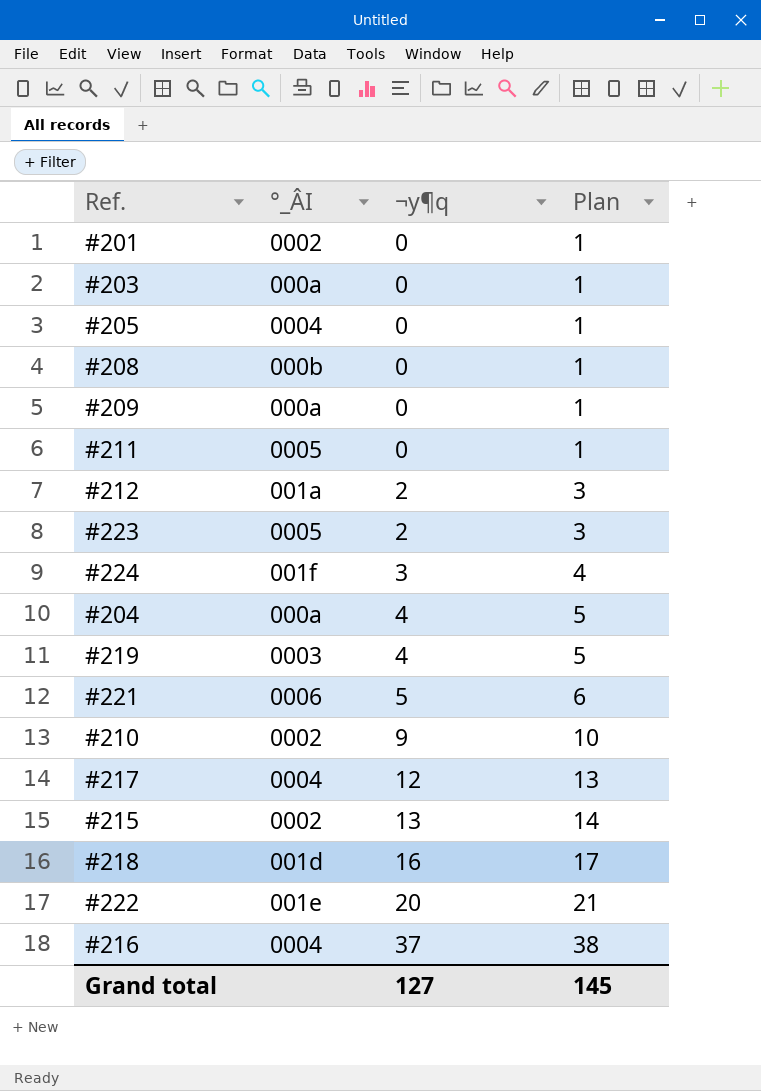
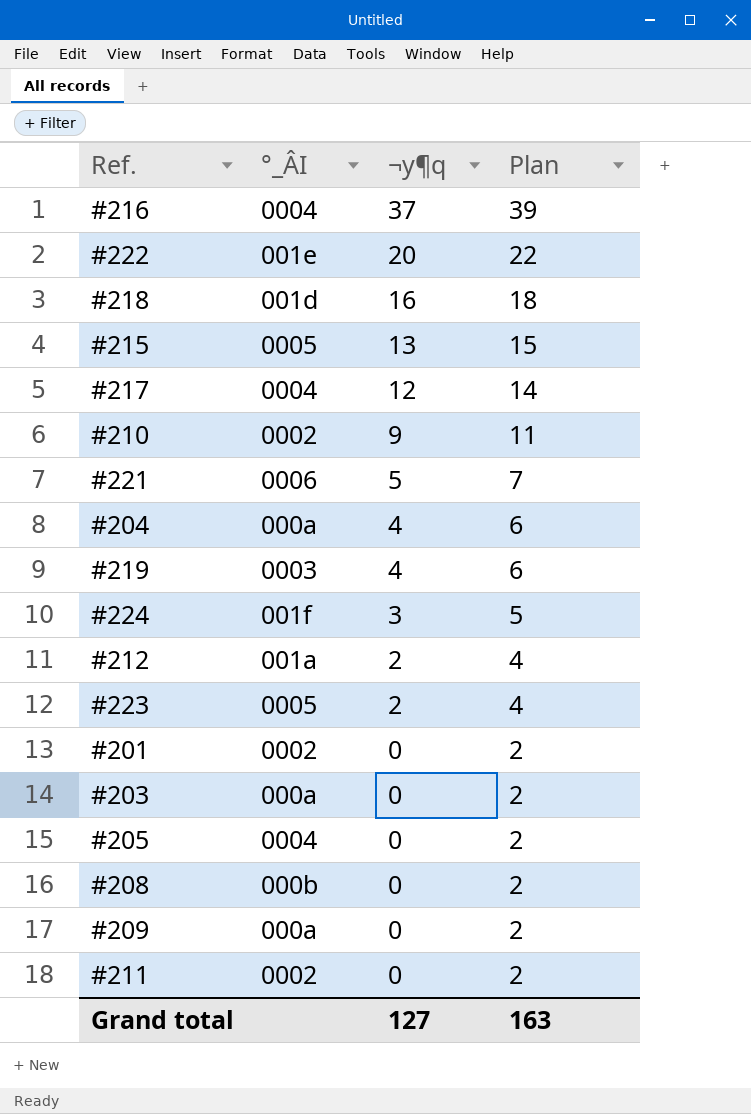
row order: ¬y¶q ascending -> ¬y¶q descending
column Plan | formula: [¬y¶q] + 1 -> [¬y¶q] + 2
#215 | °_ÂI: 0002 -> 0005
#211 | °_ÂI: 0005 -> 0002
Grand total | Plan: 145 -> 163

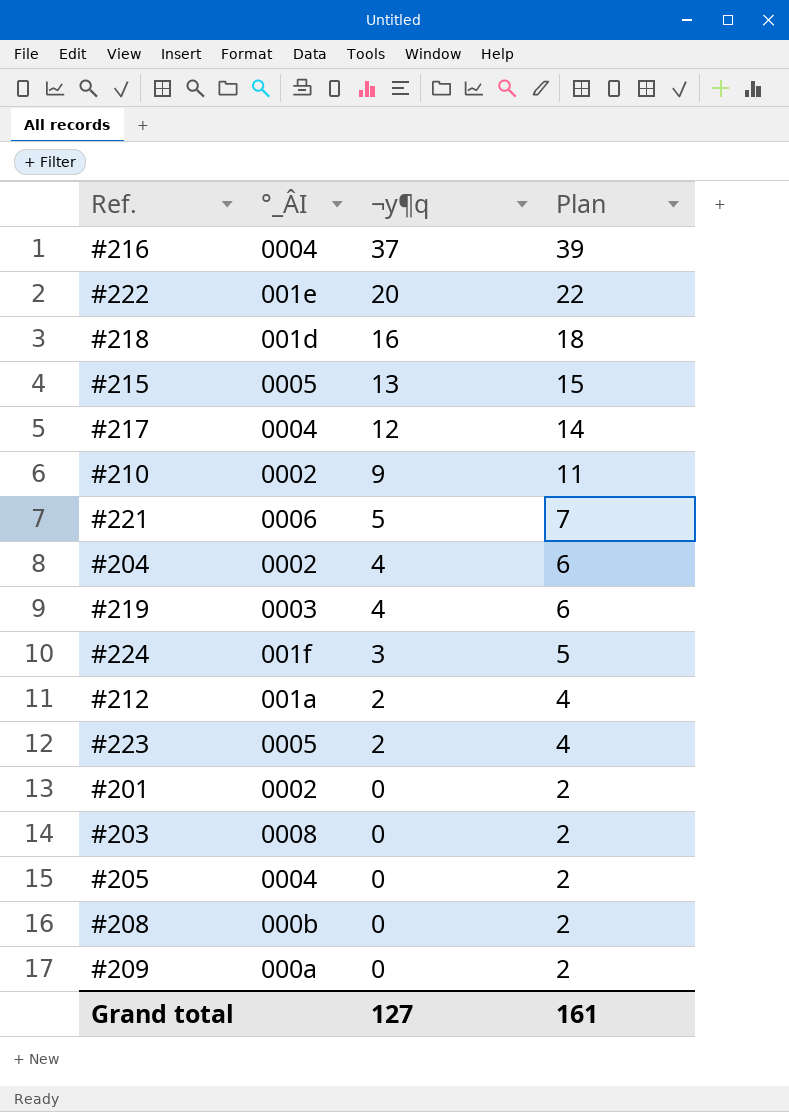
row #211: 0002 | 0 | 2 -> none
#204 | °_ÂI: 000a -> 0002
#203 | °_ÂI: 000a -> 0008
Grand total | Plan: 163 -> 161

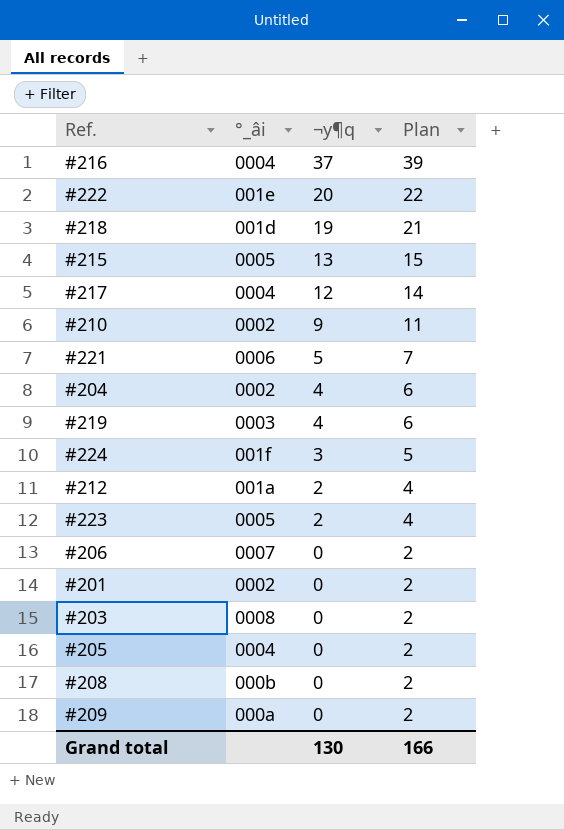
column name: °_ÂI -> °_âi
#218 | ¬y¶q: 16 -> 19
#218 | Plan: 18 -> 21
row #206: none -> 0007 | 0 | 2
Grand total | ¬y¶q: 127 -> 130
Grand total | Plan: 161 -> 166

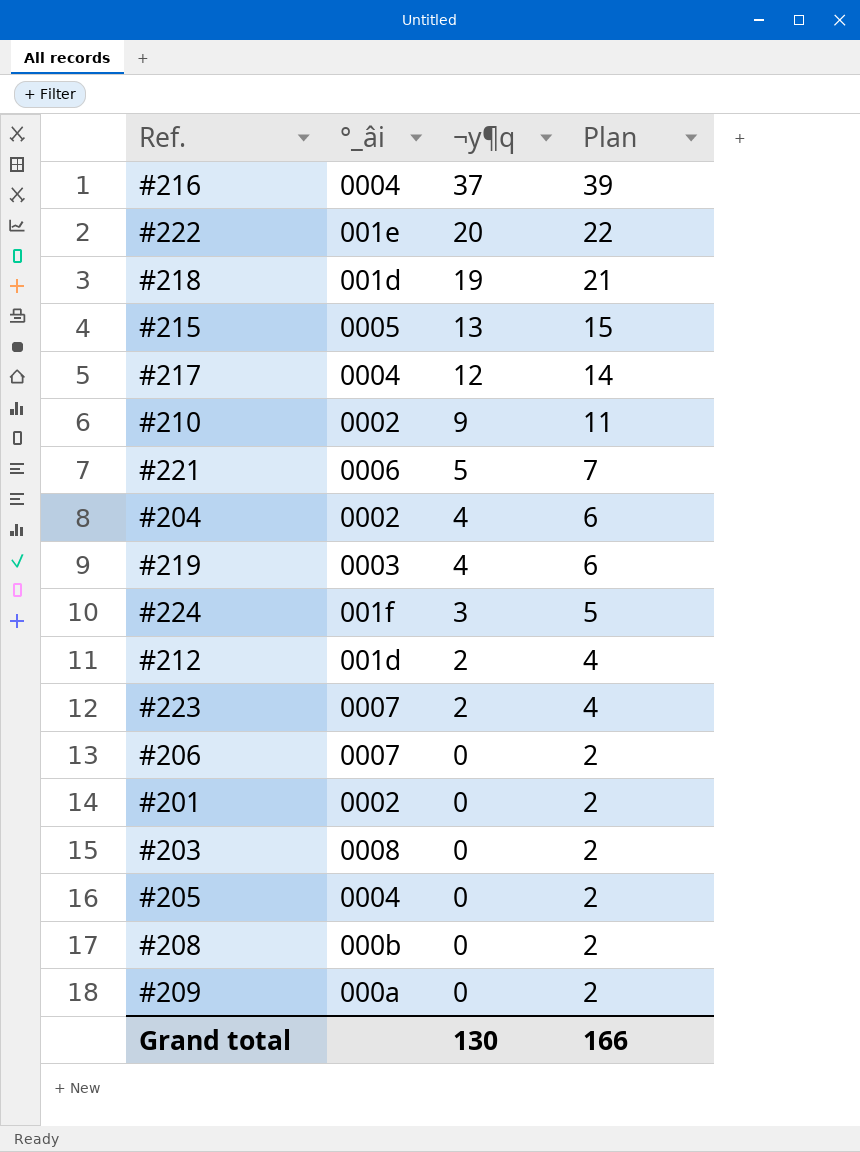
#212 | °_âi: 001a -> 001d
#223 | °_âi: 0005 -> 0007

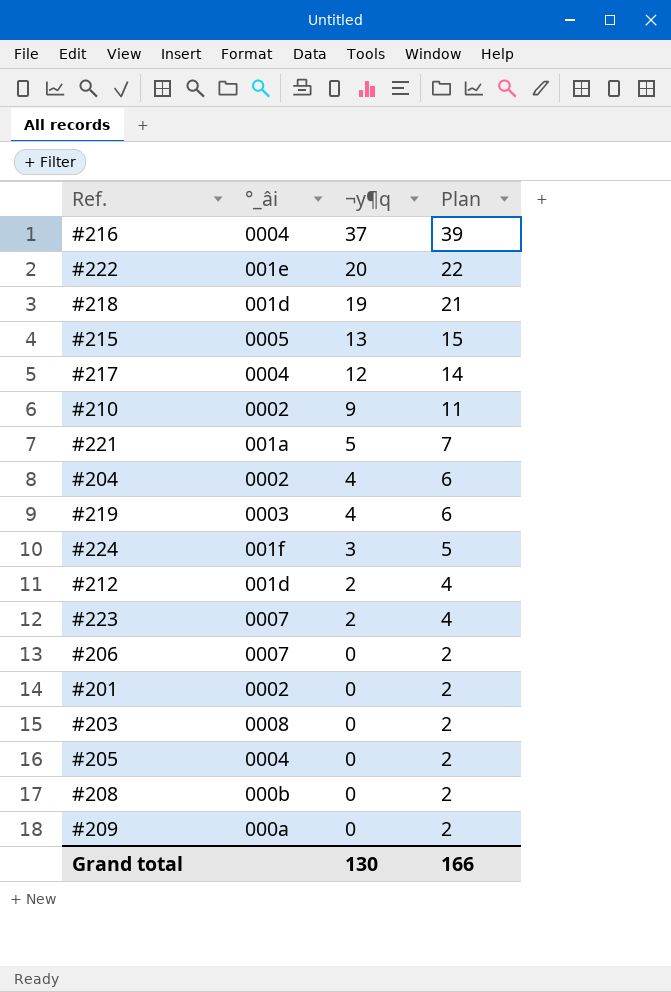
#221 | °_âi: 0006 -> 001a

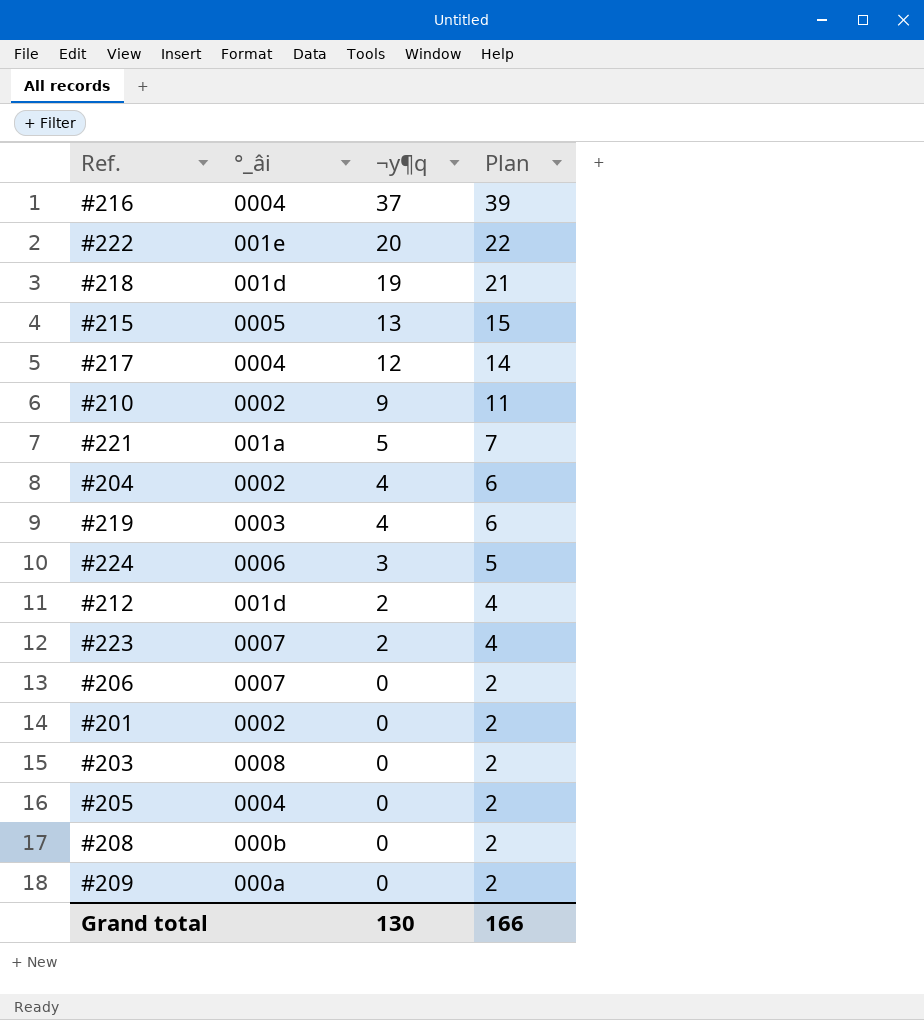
#224 | °_âi: 001f -> 0006

